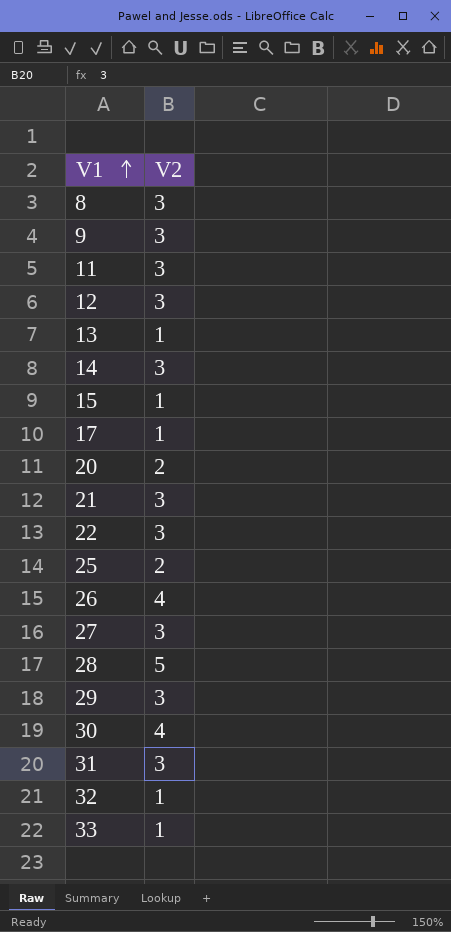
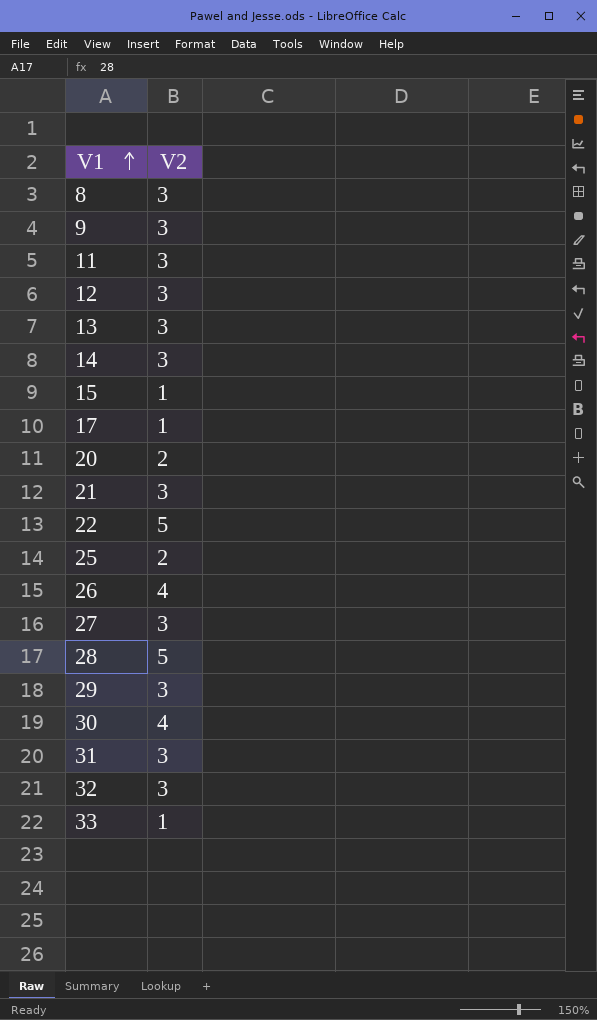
13 | V2: 1 -> 3
22 | V2: 3 -> 5
32 | V2: 1 -> 3

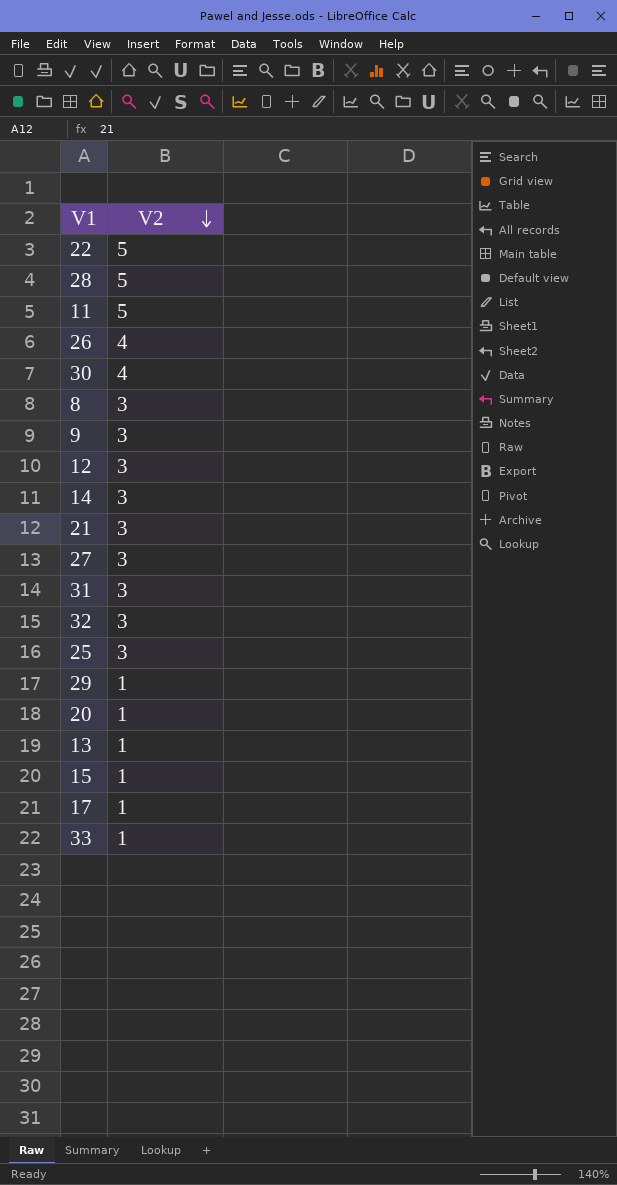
row order: V1 ascending -> V2 descending
11 | V2: 3 -> 5
25 | V2: 2 -> 3
29 | V2: 3 -> 1
20 | V2: 2 -> 1
13 | V2: 3 -> 1

